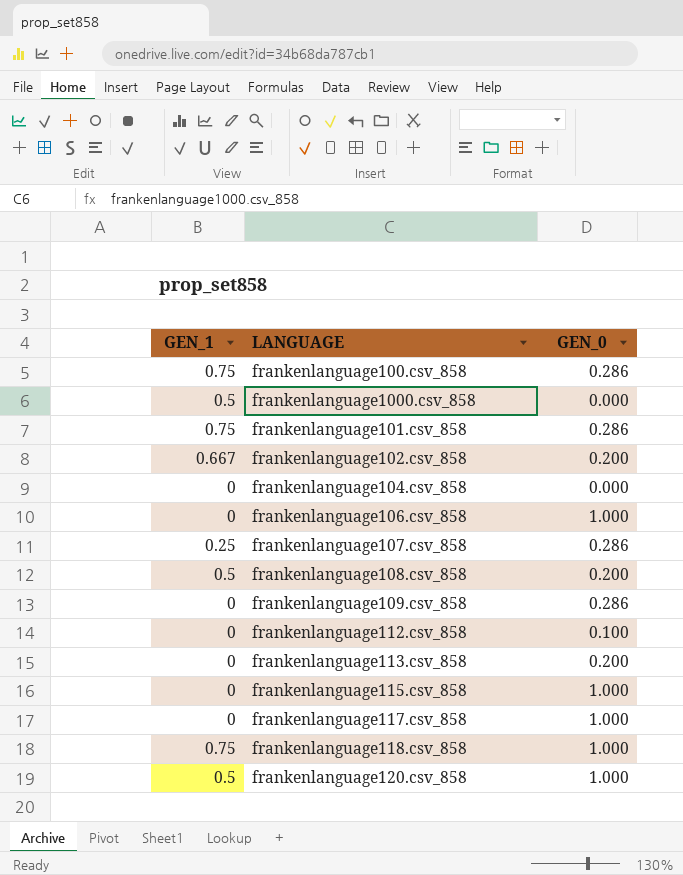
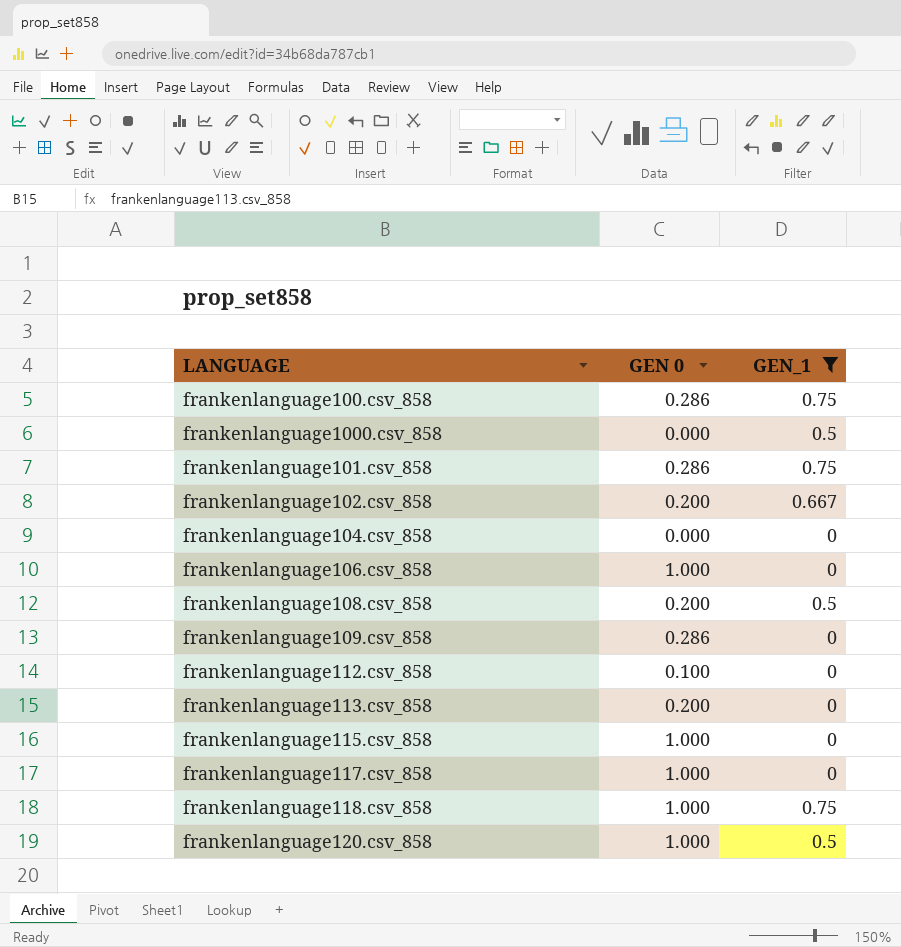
filter: none -> GEN_1 != 0.25
column name: GEN_0 -> GEN 0
column GEN_1 | position: 1 -> 3

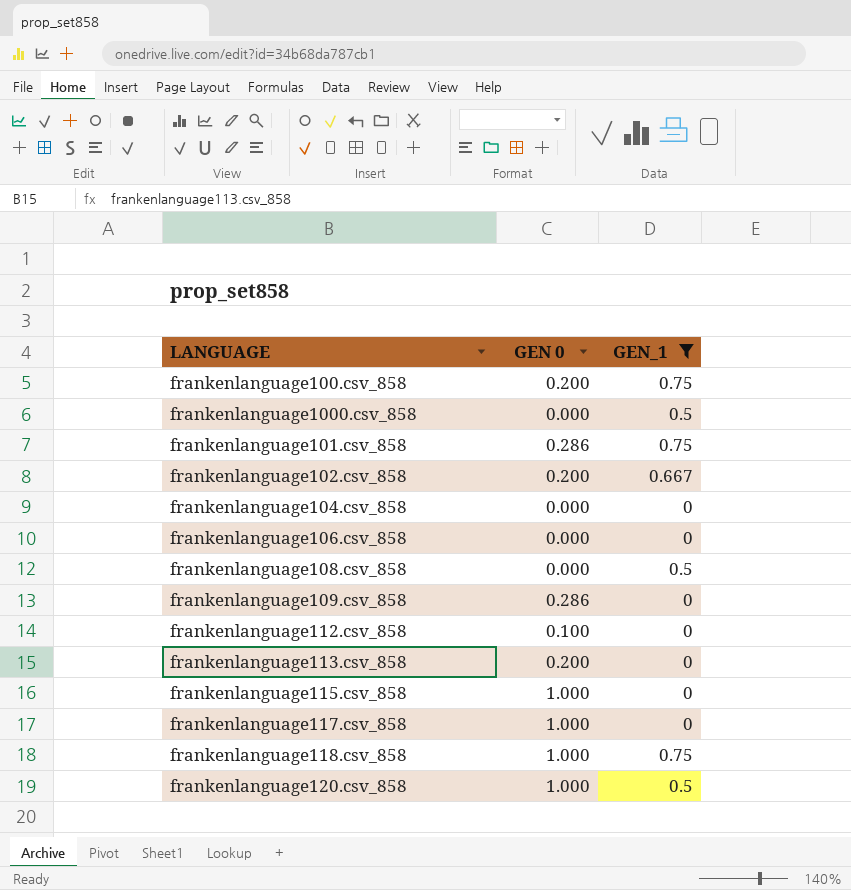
frankenlanguage100.csv_858 | GEN 0: 0.286 -> 0.200
frankenlanguage106.csv_858 | GEN 0: 1.000 -> 0.000
frankenlanguage108.csv_858 | GEN 0: 0.200 -> 0.000

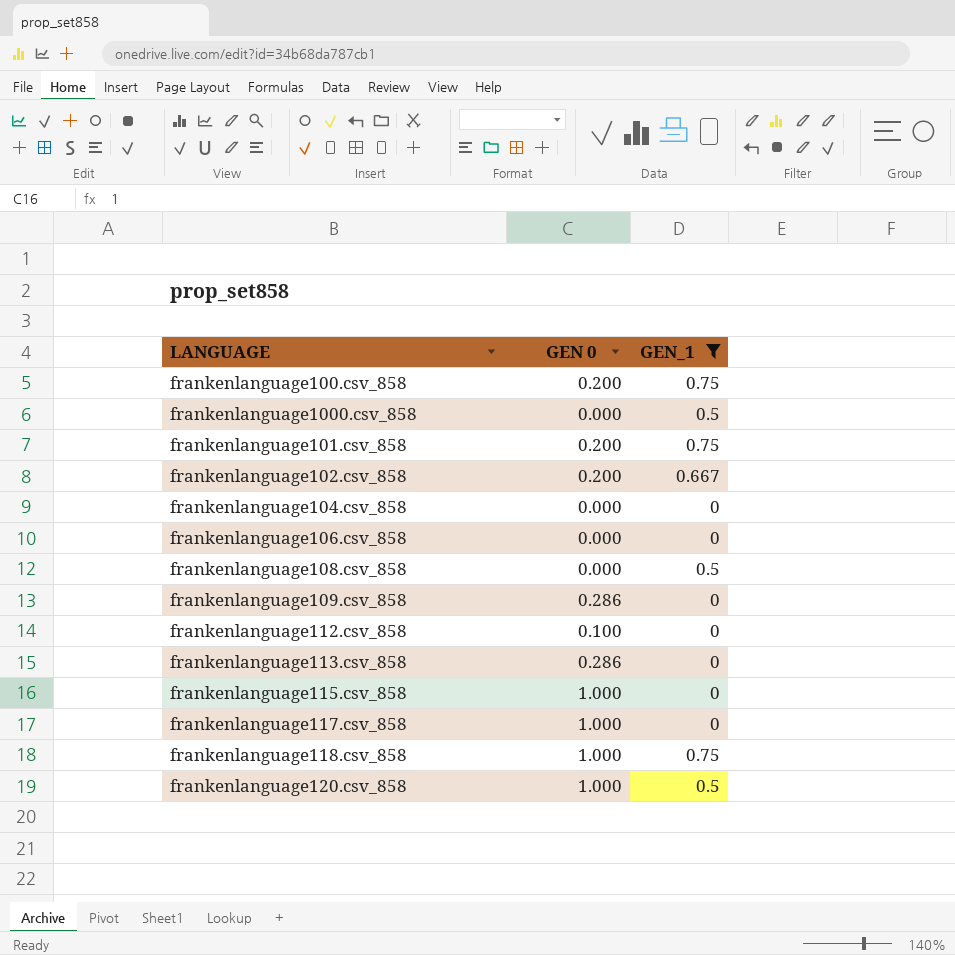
frankenlanguage101.csv_858 | GEN 0: 0.286 -> 0.200
frankenlanguage113.csv_858 | GEN 0: 0.200 -> 0.286

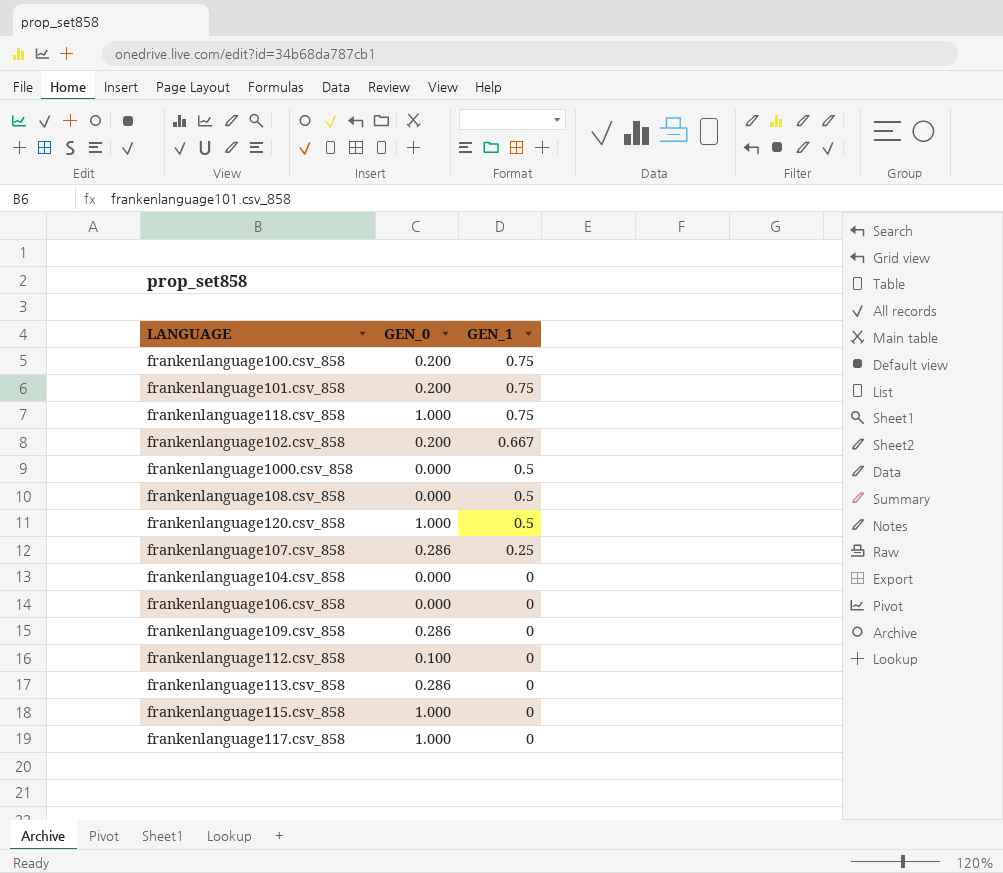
filter: GEN_1 != 0.25 -> none
row order: none -> GEN_1 descending
column name: GEN 0 -> GEN_0

